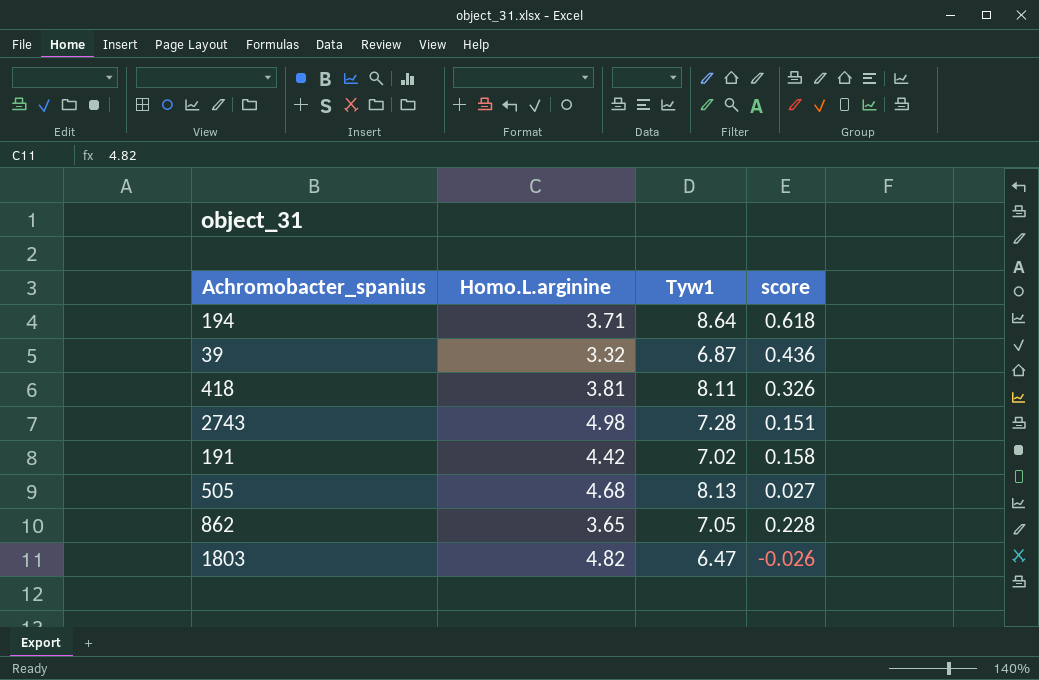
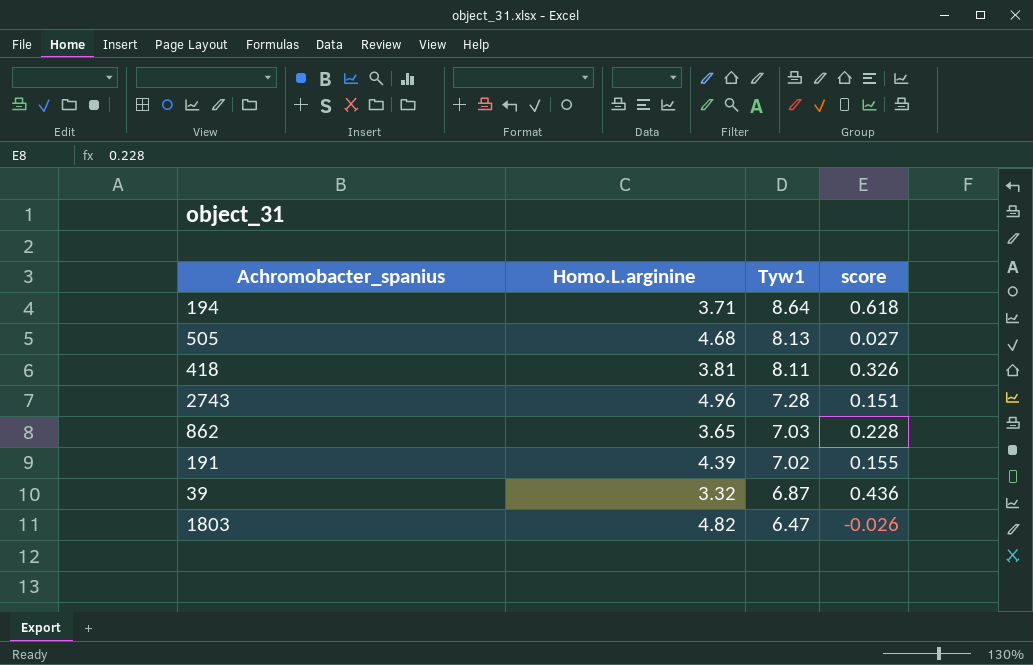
row order: none -> Tyw1 descending
2743 | Homo.L.arginine: 4.98 -> 4.96
862 | Tyw1: 7.05 -> 7.03
191 | Homo.L.arginine: 4.42 -> 4.39
191 | score: 0.158 -> 0.155

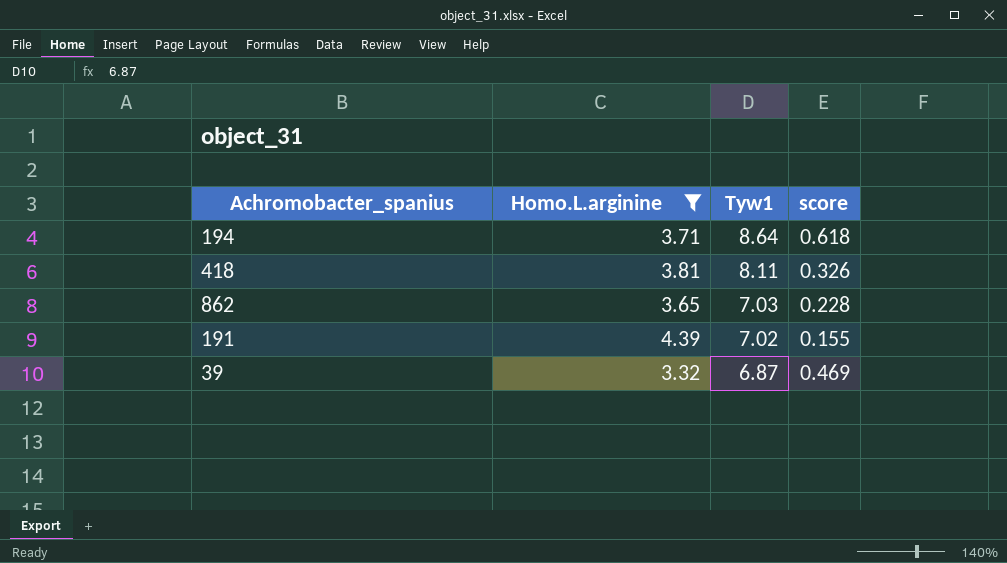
filter: none -> Homo.L.arginine <= 4.39
39 | score: 0.436 -> 0.469

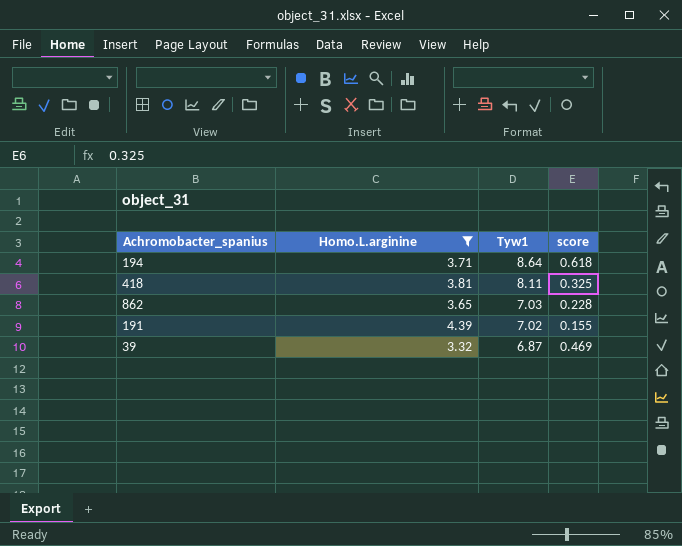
418 | score: 0.326 -> 0.325

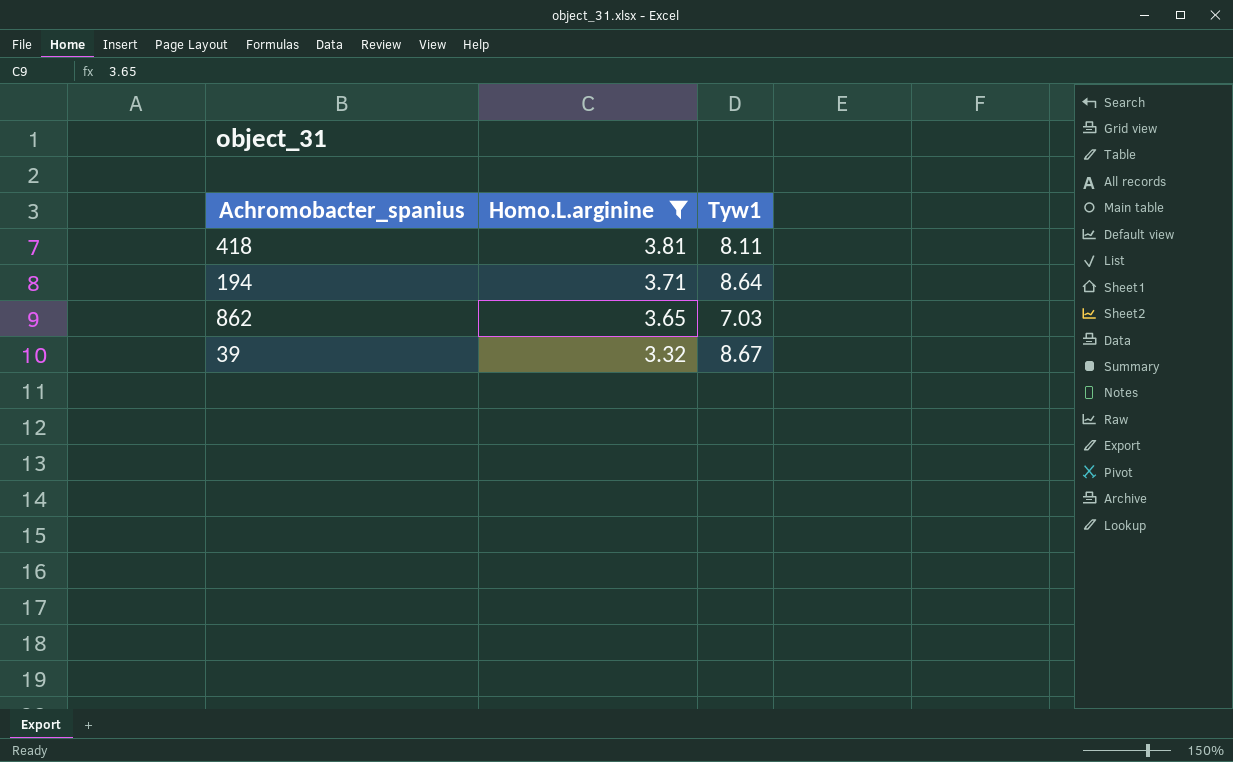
row order: Tyw1 descending -> Homo.L.arginine descending
column score | position: 4 -> none
row 191: 4.39 | 7.02 | 0.155 -> none
39 | Tyw1: 6.87 -> 8.67

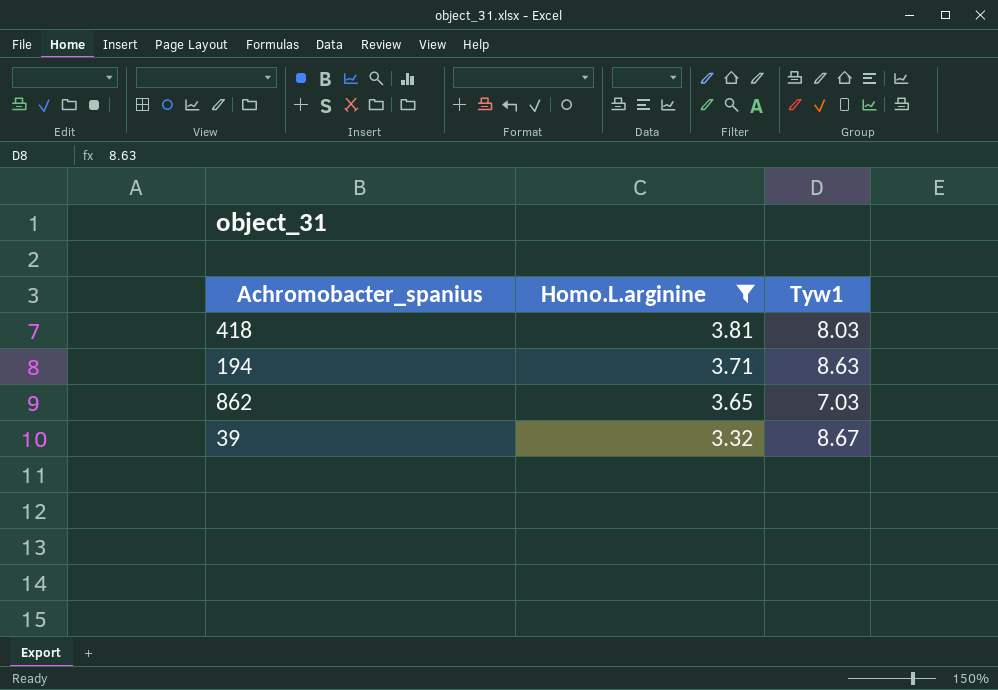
418 | Tyw1: 8.11 -> 8.03
194 | Tyw1: 8.64 -> 8.63

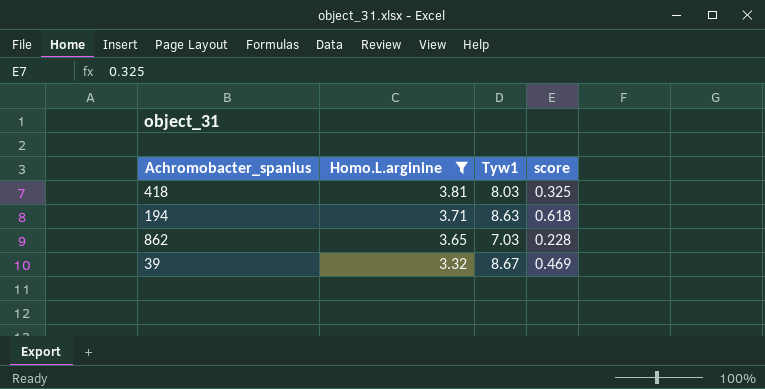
column score | position: none -> 4

